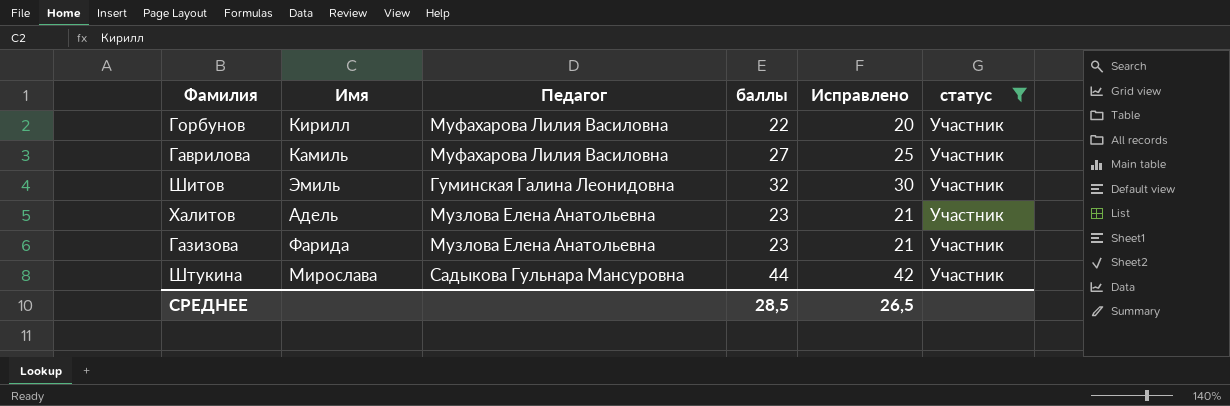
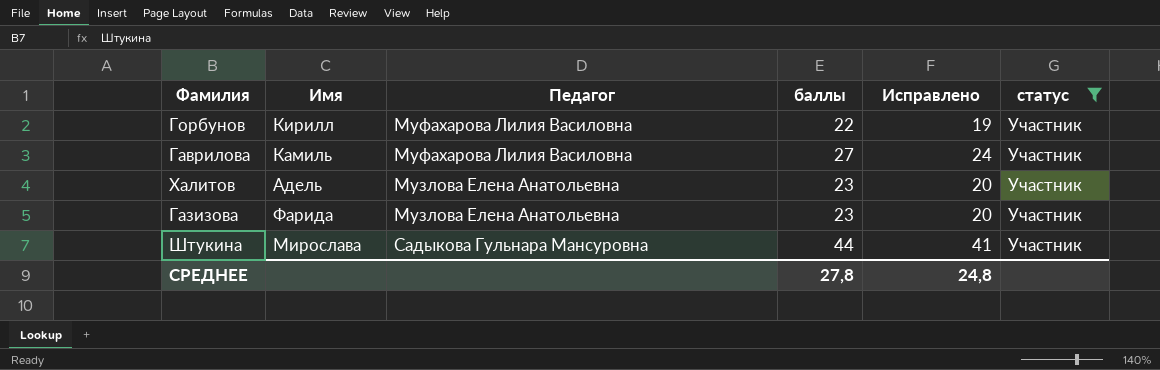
column Исправлено | formula: [баллы] - 2 -> [баллы] - 3
row Шитов: Эмиль | Гуминская Галина Леонидовна | 32 | 30 | Участник -> none
СРЕДНЕЕ | баллы: 28,5 -> 27,8
СРЕДНЕЕ | Исправлено: 26,5 -> 24,8

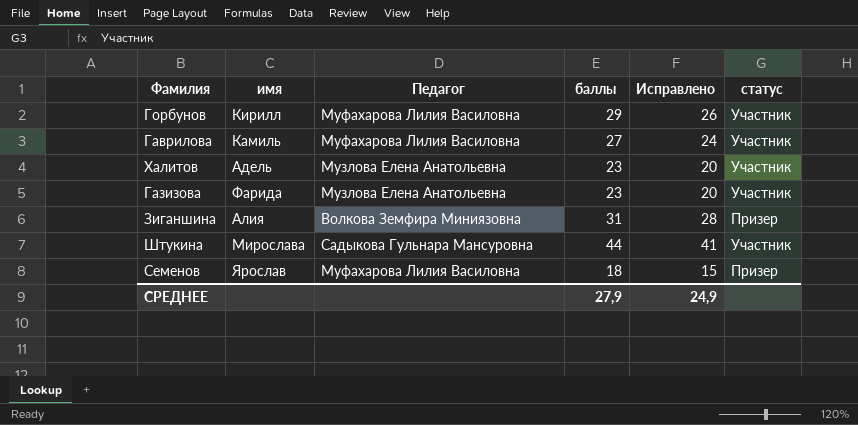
filter: статус = Участник -> none
column name: Имя -> имя
Горбунов | баллы: 22 -> 29
Горбунов | Исправлено: 19 -> 26
СРЕДНЕЕ | баллы: 27,8 -> 27,9
СРЕДНЕЕ | Исправлено: 24,8 -> 24,9

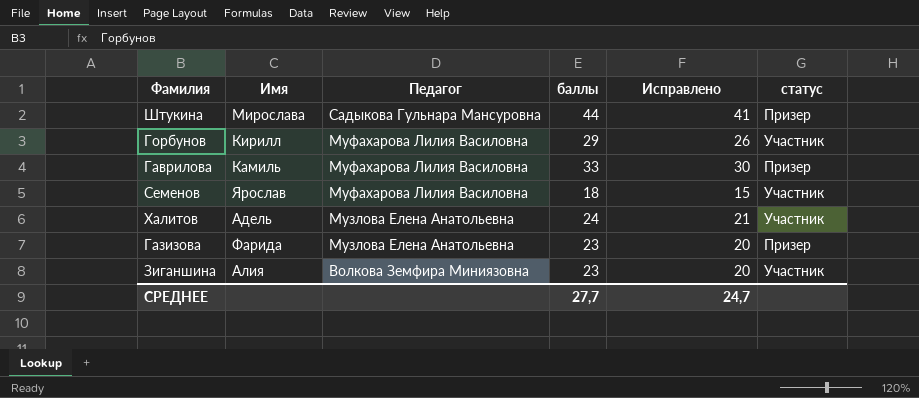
row order: none -> Педагог descending
column name: имя -> Имя
Штукина | статус: Участник -> Призер
Гаврилова | баллы: 27 -> 33
Гаврилова | Исправлено: 24 -> 30
Гаврилова | статус: Участник -> Призер
Семенов | статус: Призер -> Участник
Халитов | баллы: 23 -> 24
Халитов | Исправлено: 20 -> 21
Газизова | статус: Участник -> Призер
Зиганшина | баллы: 31 -> 23
Зиганшина | Исправлено: 28 -> 20
Зиганшина | статус: Призер -> Участник
СРЕДНЕЕ | баллы: 27,9 -> 27,7
СРЕДНЕЕ | Исправлено: 24,9 -> 24,7

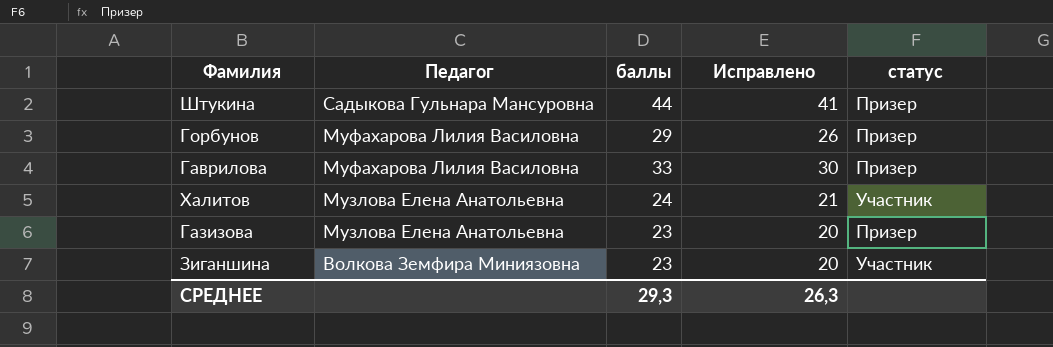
column Имя | position: 2 -> none
row Семенов: Ярослав | Муфахарова Лилия Василовна | 18 | 15 | Участник -> none
Горбунов | статус: Участник -> Призер
СРЕДНЕЕ | баллы: 27,7 -> 29,3
СРЕДНЕЕ | Исправлено: 24,7 -> 26,3

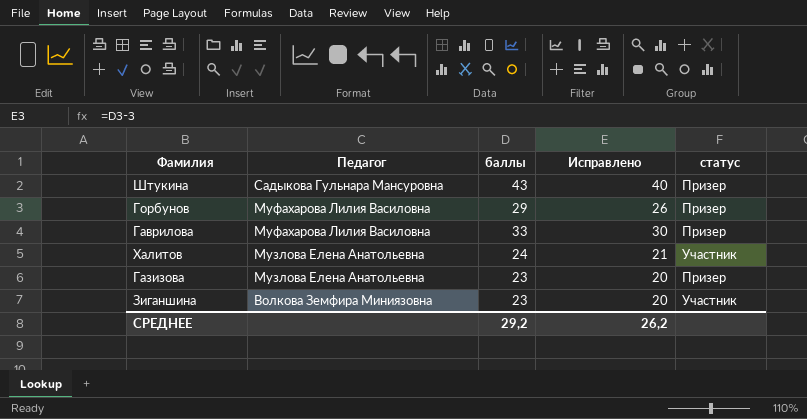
Штукина | баллы: 44 -> 43
Штукина | Исправлено: 41 -> 40
СРЕДНЕЕ | баллы: 29,3 -> 29,2
СРЕДНЕЕ | Исправлено: 26,3 -> 26,2

